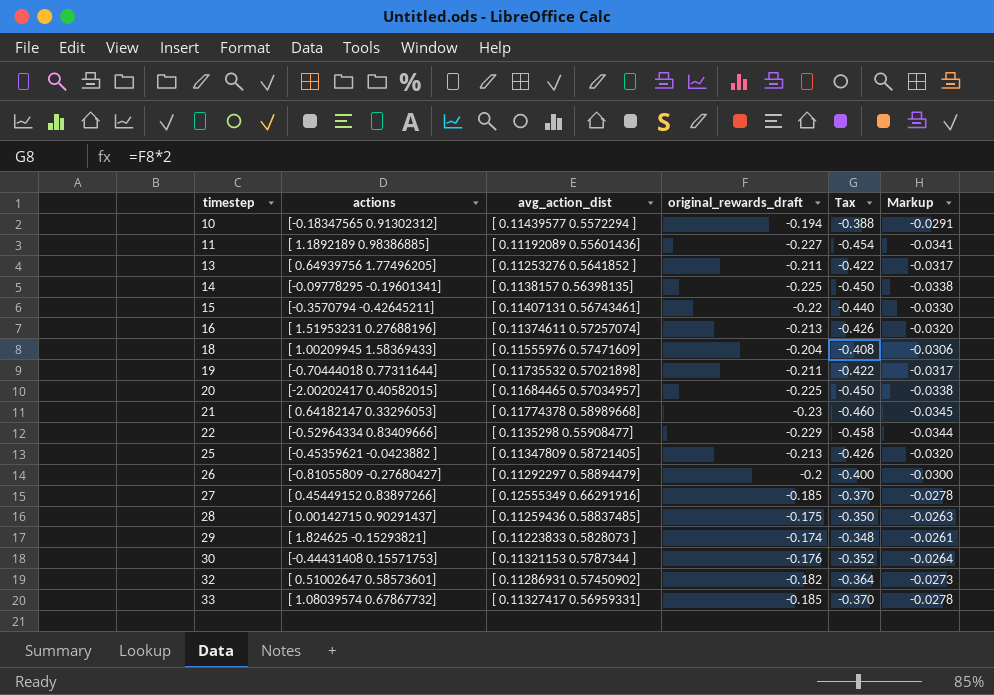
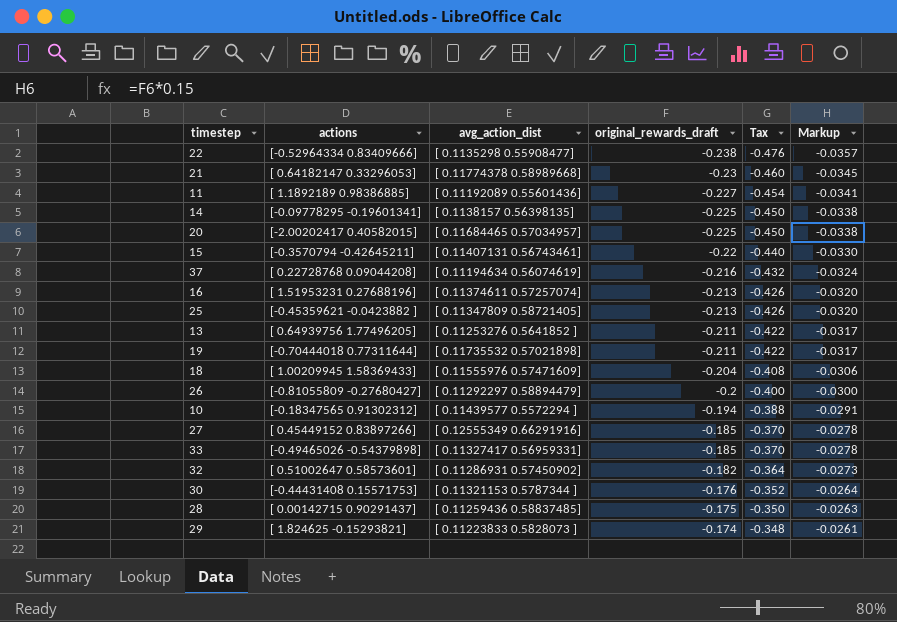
row order: timestep ascending -> original_rewards_draft ascending
22 | original_rewards_draft: -0.229 -> -0.238
22 | Tax: -0.458 -> -0.476
22 | Markup: -0.0344 -> -0.0357
row 37: none -> [ 0.22728768 0.09044208] | [ 0.11194634 0.56074619] | -0.216 | -0.432 | -0.0324
33 | actions: [ 1.08039574 0.67867732] -> [-0.49465026 -0.54379898]

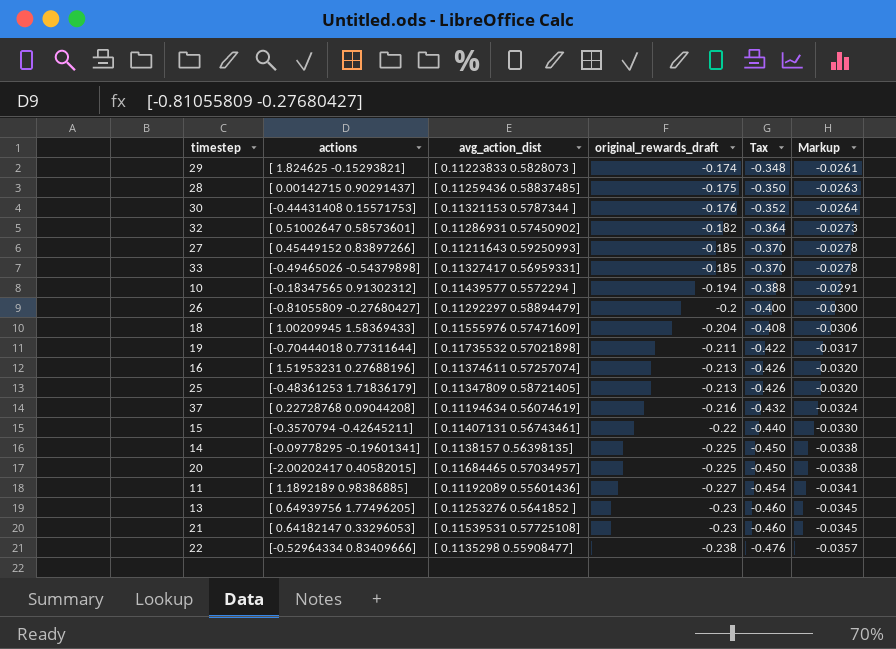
row order: original_rewards_draft ascending -> original_rewards_draft descending
27 | avg_action_dist: [ 0.12555349 0.66291916] -> [ 0.11211643 0.59250993]
25 | actions: [-0.45359621 -0.0423882 ] -> [-0.48361253 1.71836179]
13 | original_rewards_draft: -0.211 -> -0.23
13 | Tax: -0.422 -> -0.460
13 | Markup: -0.0317 -> -0.0345
21 | avg_action_dist: [ 0.11774378 0.58989668] -> [ 0.11539531 0.57725108]

